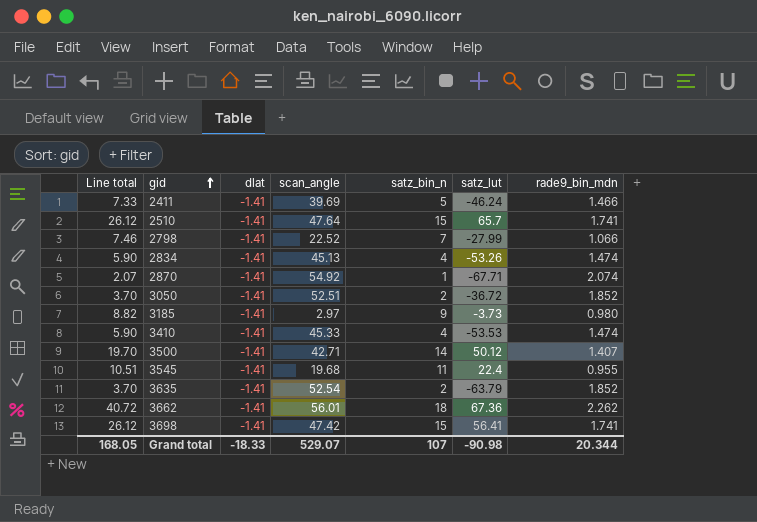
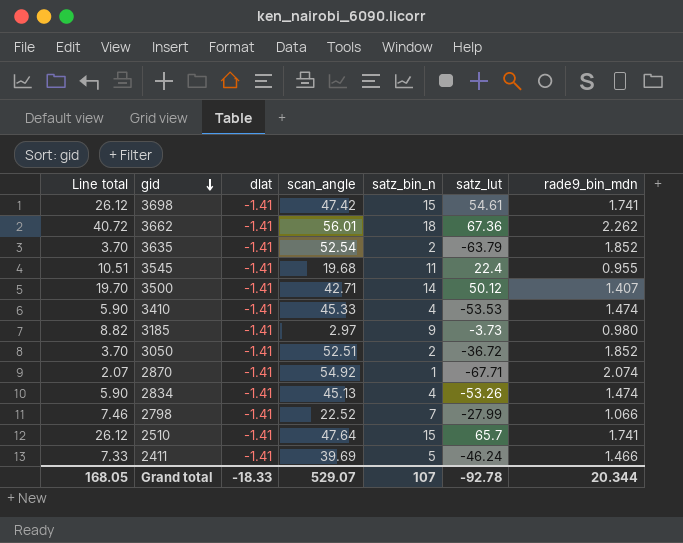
row order: gid ascending -> gid descending
3698 | satz_lut: 56.41 -> 54.61
Grand total | satz_lut: -90.98 -> -92.78

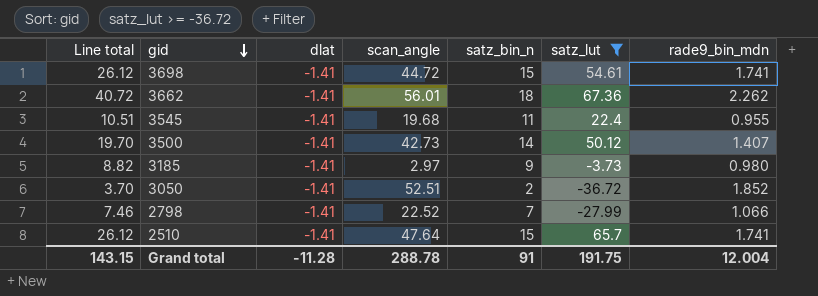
filter: none -> satz_lut >= -36.72
3698 | scan_angle: 47.42 -> 44.72
3500 | scan_angle: 42.71 -> 42.73
Grand total | Line total: 168.05 -> 143.15
Grand total | dlat: -18.33 -> -11.28
Grand total | scan_angle: 529.07 -> 288.78
Grand total | satz_bin_n: 107 -> 91
Grand total | satz_lut: -92.78 -> 191.75
Grand total | rade9_bin_mdn: 20.344 -> 12.004

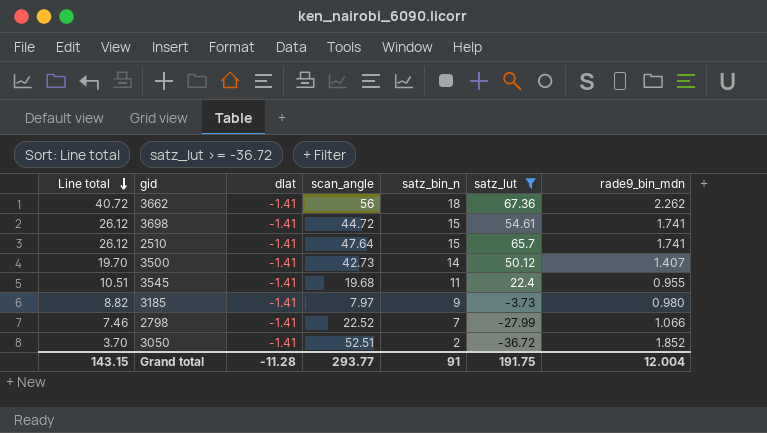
row order: gid descending -> Line total descending
3662 | scan_angle: 56.01 -> 56
3185 | scan_angle: 2.97 -> 7.97
Grand total | scan_angle: 288.78 -> 293.77

